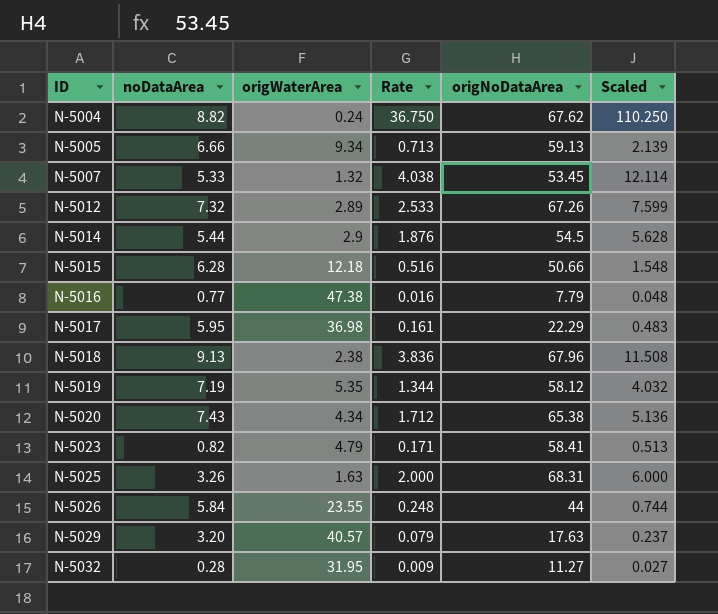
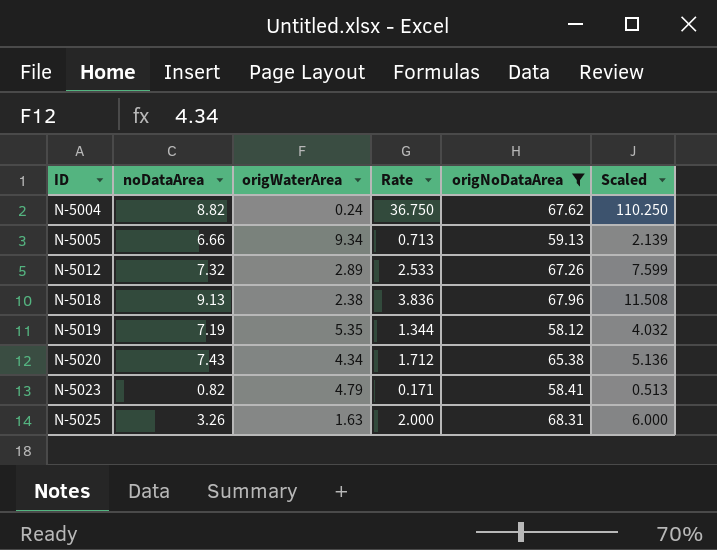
filter: none -> origNoDataArea >= 58.12

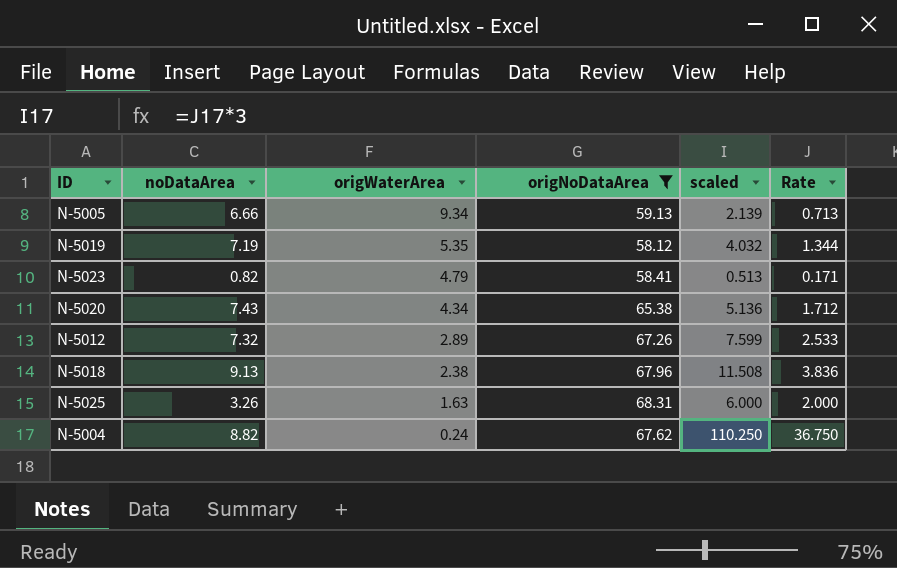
row order: ID ascending -> origWaterArea descending
column name: Scaled -> scaled
column Rate | position: 4 -> 6

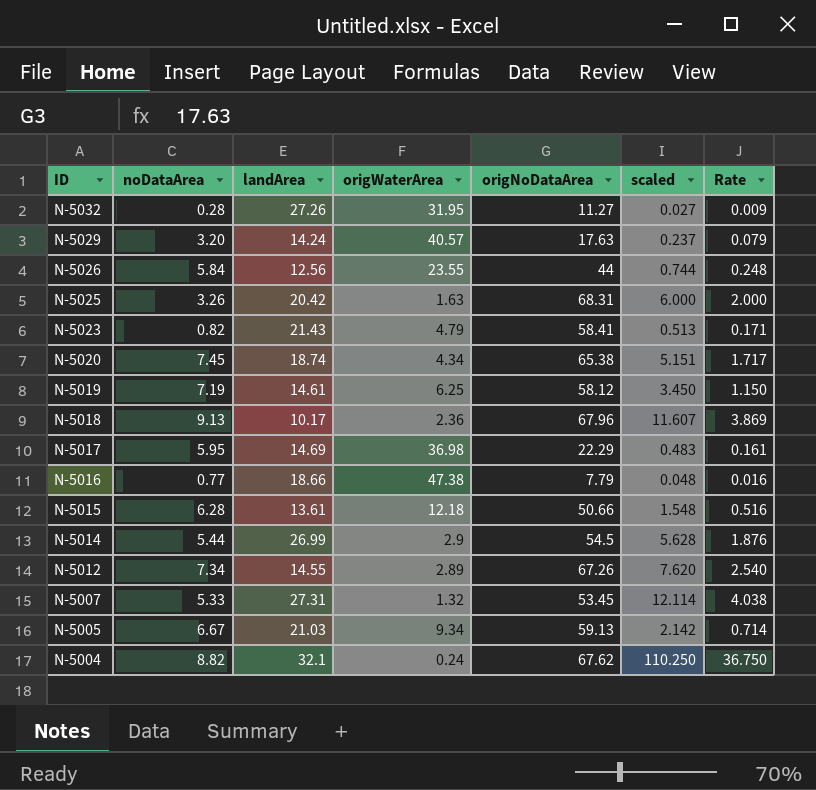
filter: origNoDataArea >= 58.12 -> none
row order: origWaterArea descending -> ID descending
column landArea | position: none -> 3
N-5020 | noDataArea: 7.43 -> 7.45
N-5020 | scaled: 5.136 -> 5.151
N-5020 | Rate: 1.712 -> 1.717
N-5019 | origWaterArea: 5.35 -> 6.25
N-5019 | scaled: 4.032 -> 3.450
N-5019 | Rate: 1.344 -> 1.150
N-5018 | origWaterArea: 2.38 -> 2.36
N-5018 | scaled: 11.508 -> 11.607
N-5018 | Rate: 3.836 -> 3.869
N-5012 | noDataArea: 7.32 -> 7.34
N-5012 | scaled: 7.599 -> 7.620
N-5012 | Rate: 2.533 -> 2.540
N-5005 | noDataArea: 6.66 -> 6.67
N-5005 | scaled: 2.139 -> 2.142
N-5005 | Rate: 0.713 -> 0.714

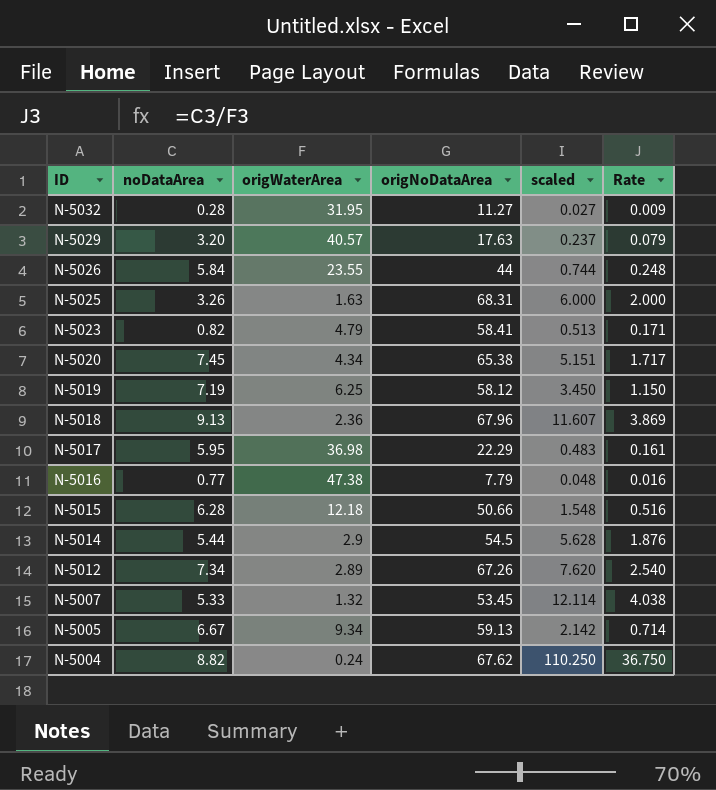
column landArea | position: 3 -> none

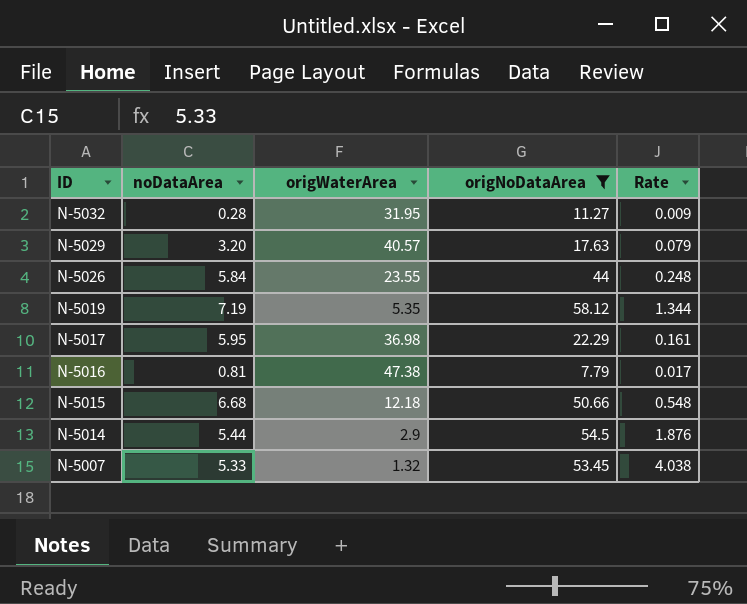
filter: none -> origNoDataArea <= 58.12
column scaled | formula: [Rate] * 3 -> none
N-5019 | origWaterArea: 6.25 -> 5.35
N-5019 | Rate: 1.150 -> 1.344
N-5016 | noDataArea: 0.77 -> 0.81
N-5016 | Rate: 0.016 -> 0.017
N-5015 | noDataArea: 6.28 -> 6.68
N-5015 | Rate: 0.516 -> 0.548

